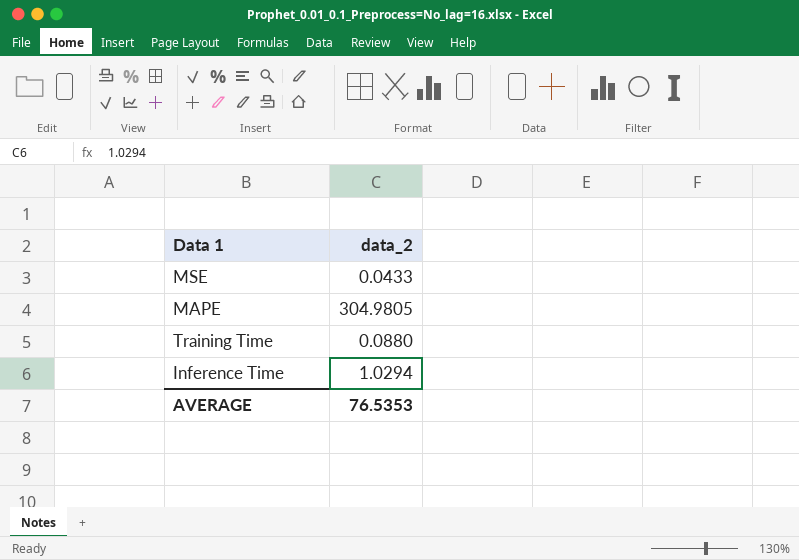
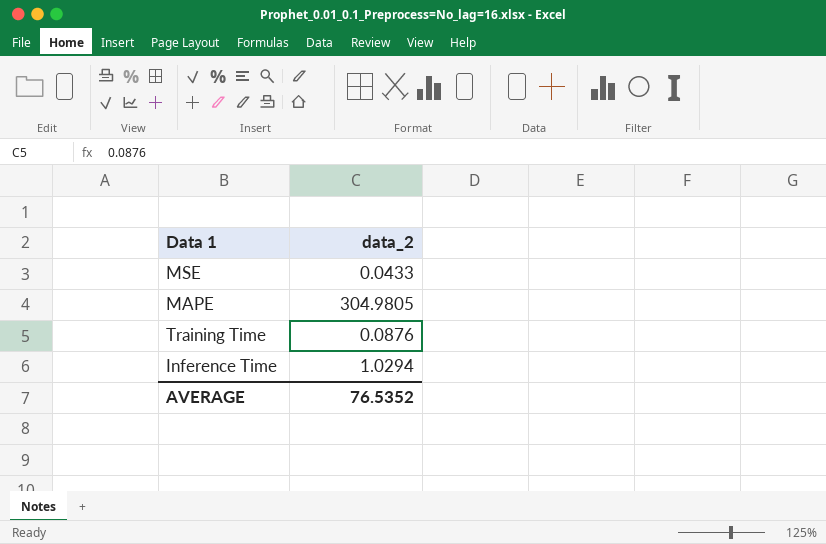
Training Time | data_2: 0.0880 -> 0.0876
AVERAGE | data_2: 76.5353 -> 76.5352

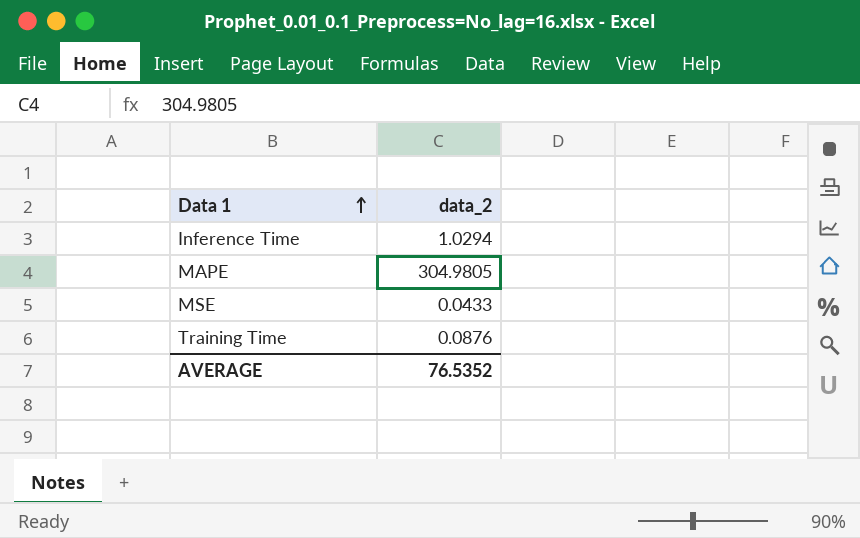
row order: none -> Data 1 ascending

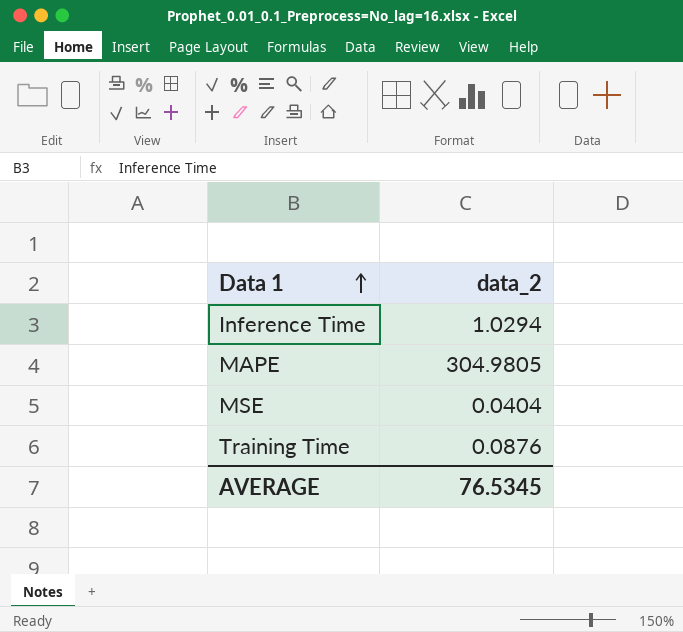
MSE | data_2: 0.0433 -> 0.0404
AVERAGE | data_2: 76.5352 -> 76.5345

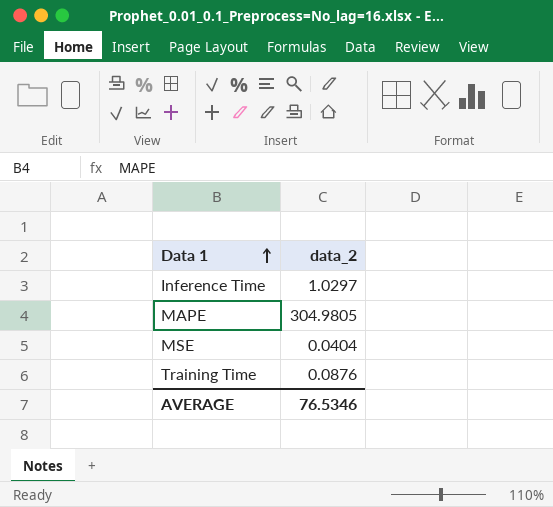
Inference Time | data_2: 1.0294 -> 1.0297
AVERAGE | data_2: 76.5345 -> 76.5346

